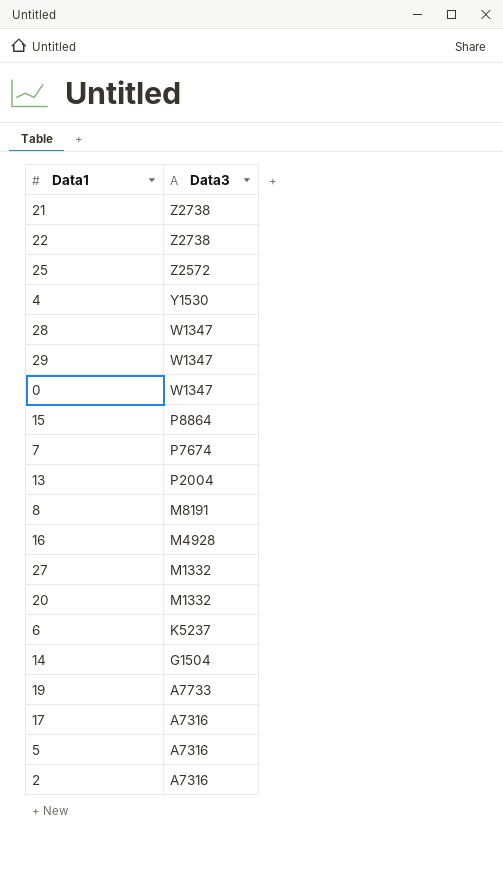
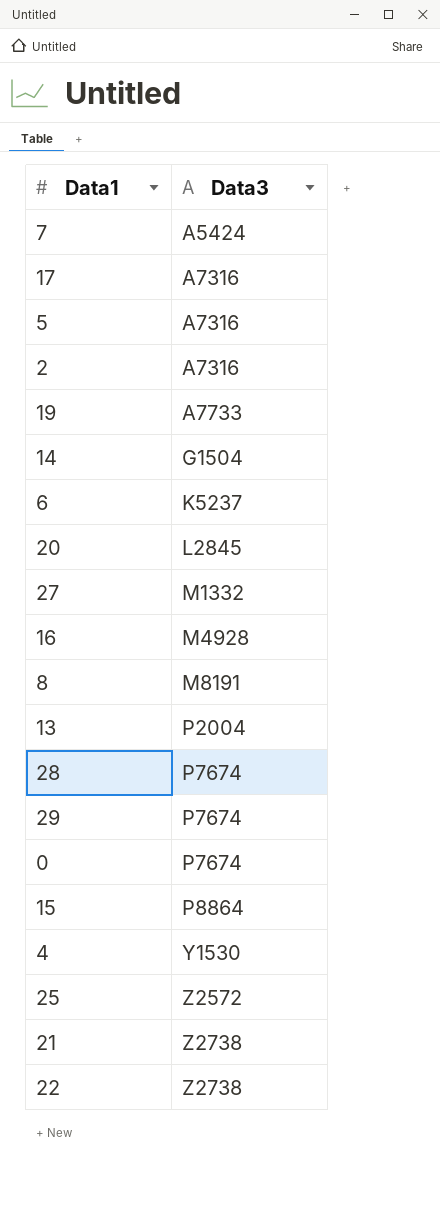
row order: Data3 descending -> Data3 ascending
7 | Data3: P7674 -> A5424
20 | Data3: M1332 -> L2845
28 | Data3: W1347 -> P7674
29 | Data3: W1347 -> P7674
0 | Data3: W1347 -> P7674

